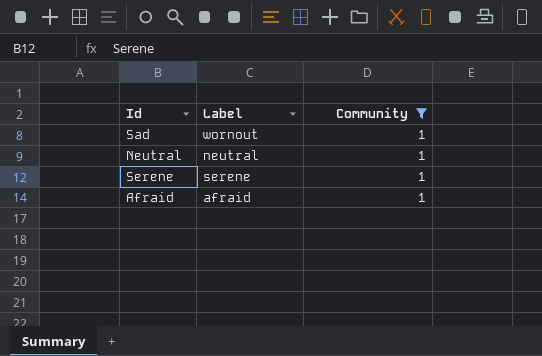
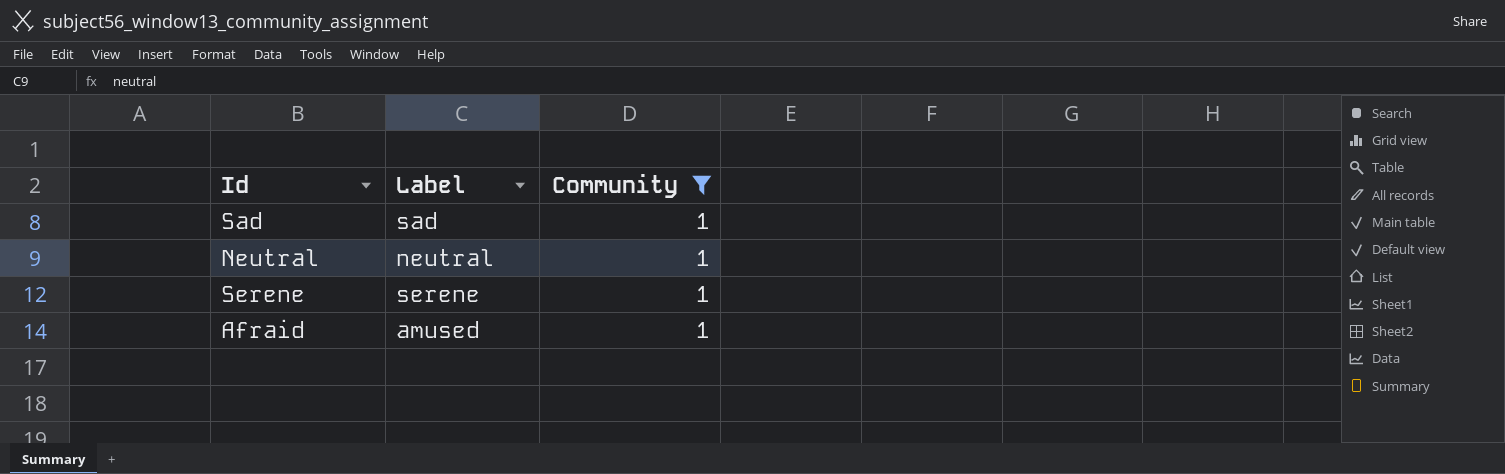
Sad | Label: wornout -> sad
Afraid | Label: afraid -> amused

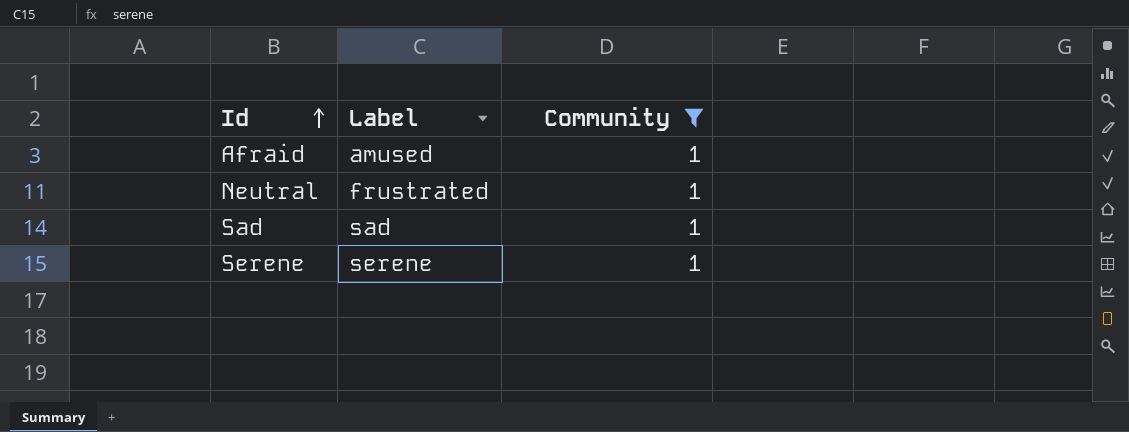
row order: none -> Id ascending
Neutral | Label: neutral -> frustrated

